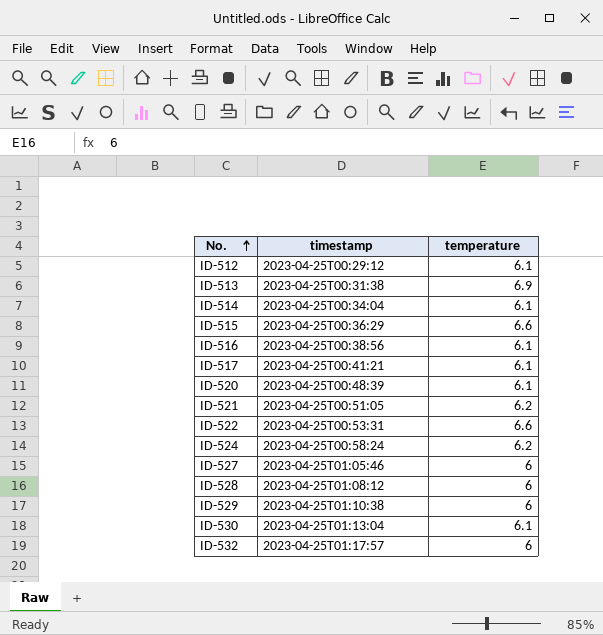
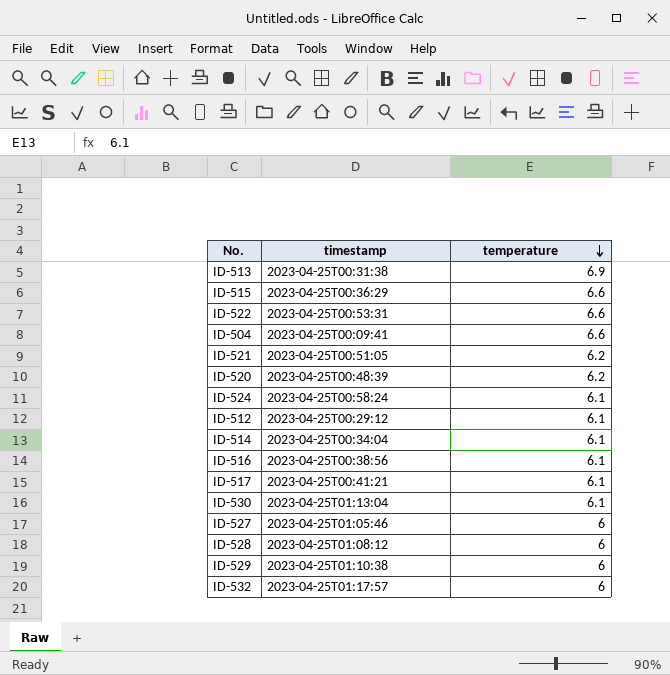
row order: No. ascending -> temperature descending
row ID-504: none -> 2023-04-25T00:09:41 | 6.6
ID-520 | temperature: 6.1 -> 6.2
ID-524 | temperature: 6.2 -> 6.1

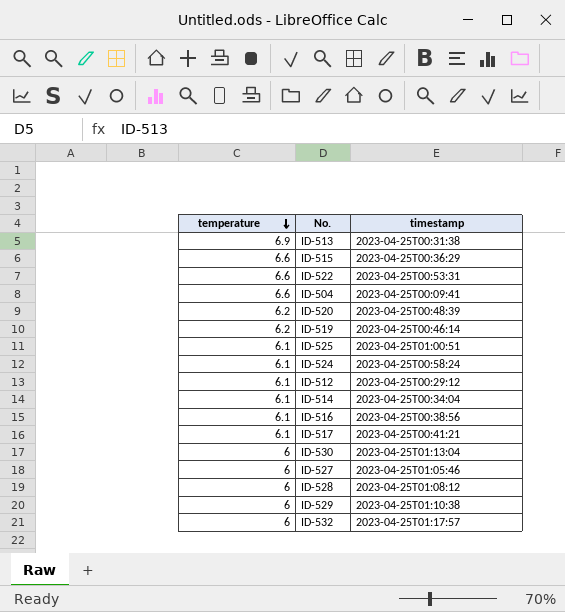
column temperature | position: 3 -> 1
row ID-521: 2023-04-25T00:51:05 | 6.2 -> none
row ID-519: none -> 6.2 | 2023-04-25T00:46:14
row ID-525: none -> 6.1 | 2023-04-25T01:00:51
ID-530 | temperature: 6.1 -> 6

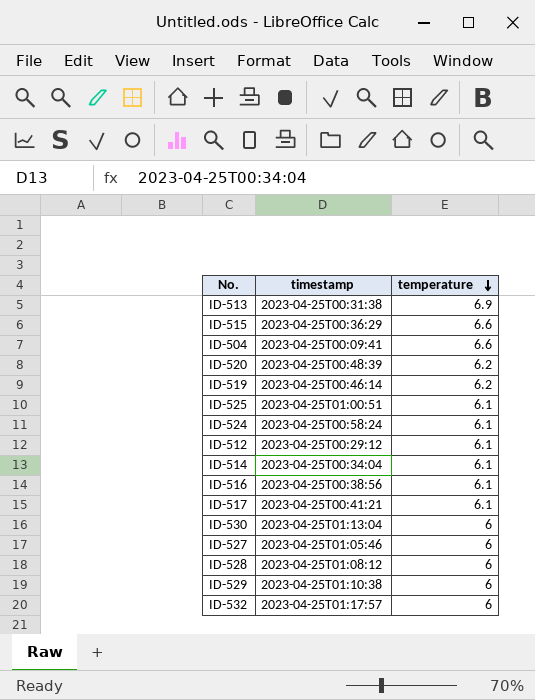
column temperature | position: 1 -> 3
row ID-522: 6.6 | 2023-04-25T00:53:31 -> none

